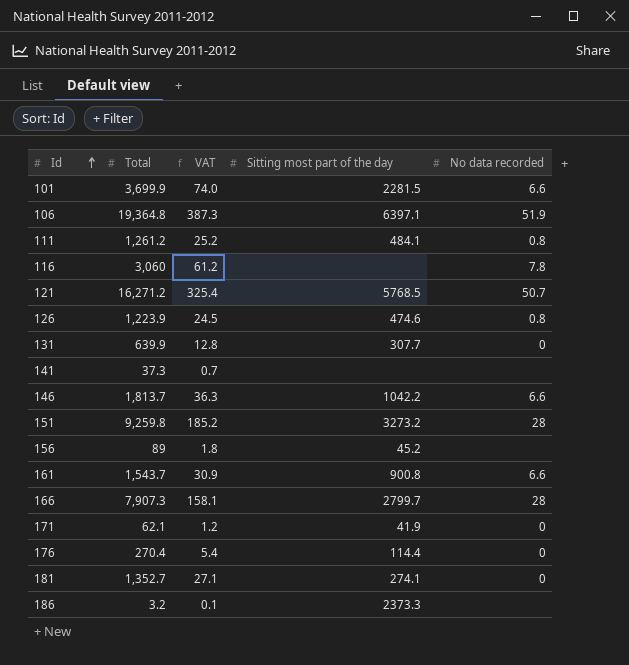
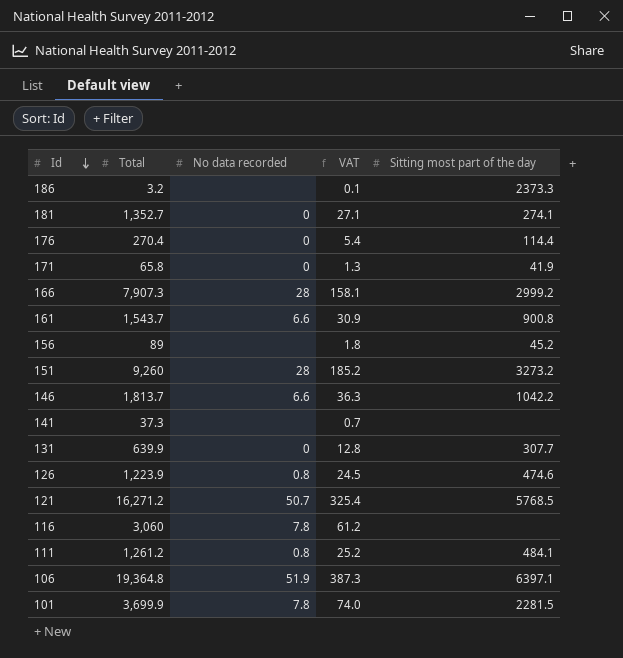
row order: Id ascending -> Id descending
column No data recorded | position: 5 -> 3
171 | Total: 62.1 -> 65.8
171 | VAT: 1.2 -> 1.3
166 | Sitting most part of the day: 2799.7 -> 2999.2
151 | Total: 9,259.8 -> 9,260
101 | No data recorded: 6.6 -> 7.8

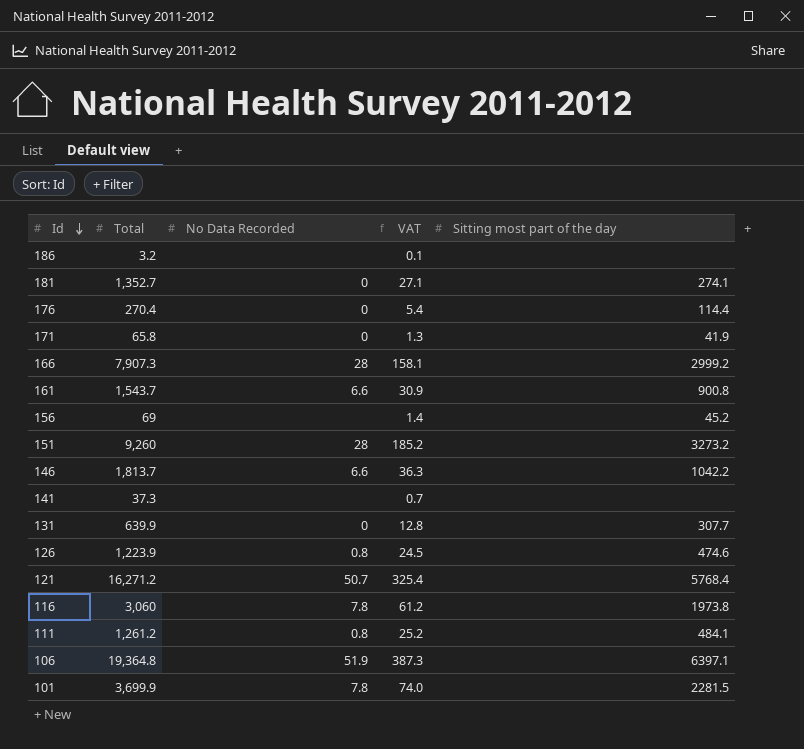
column name: No data recorded -> No Data Recorded
186 | Sitting most part of the day: 2373.3 -> none
156 | Total: 89 -> 69
156 | VAT: 1.8 -> 1.4
121 | Sitting most part of the day: 5768.5 -> 5768.4
116 | Sitting most part of the day: none -> 1973.8

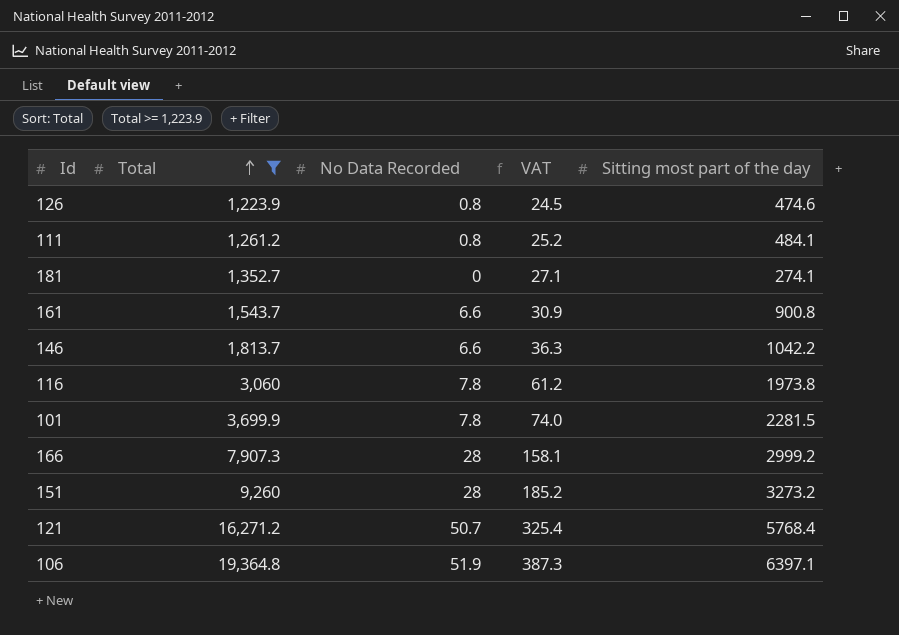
filter: none -> Total >= 1,223.9
row order: Id descending -> Total ascending

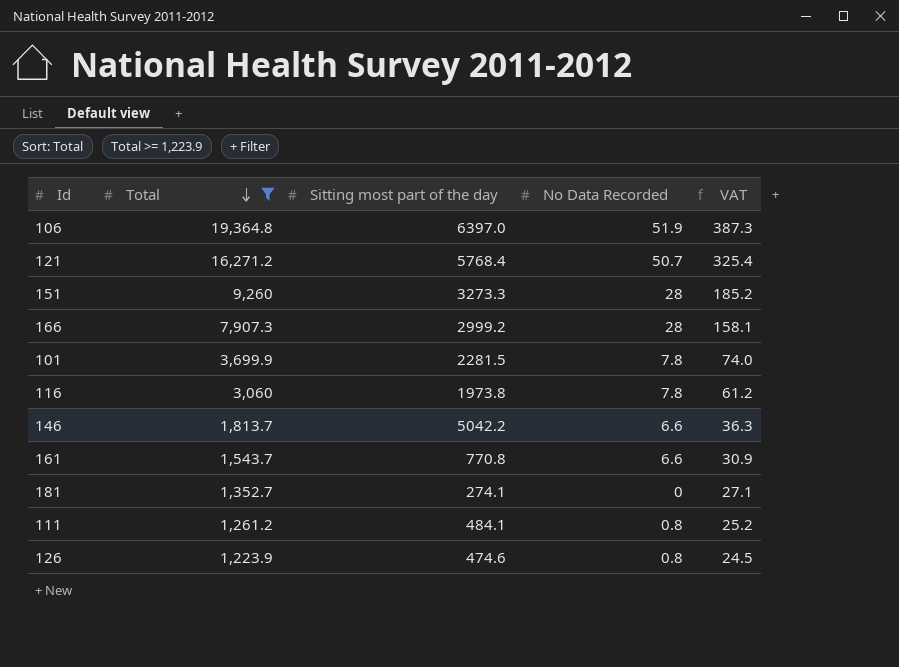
row order: Total ascending -> Total descending
column Sitting most part of the day | position: 5 -> 3
106 | Sitting most part of the day: 6397.1 -> 6397.0
151 | Sitting most part of the day: 3273.2 -> 3273.3
146 | Sitting most part of the day: 1042.2 -> 5042.2
161 | Sitting most part of the day: 900.8 -> 770.8

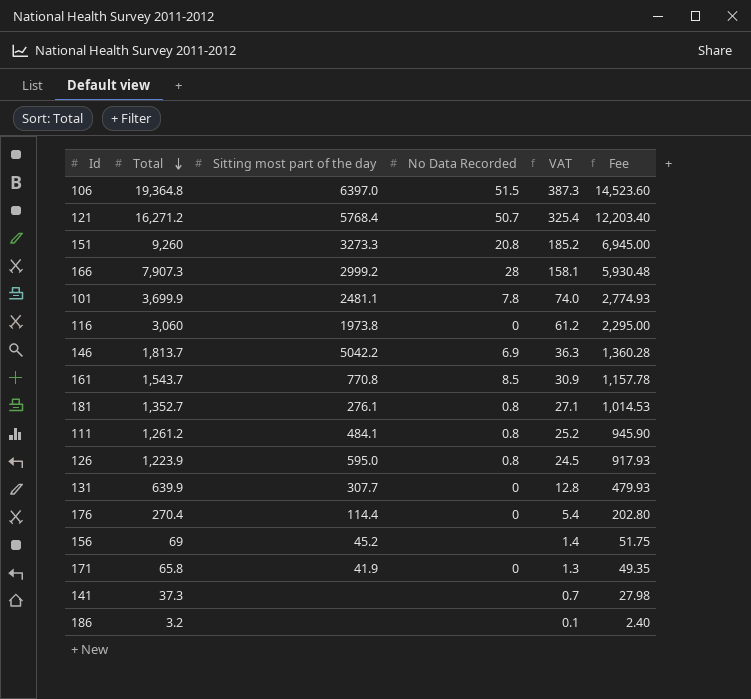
filter: Total >= 1,223.9 -> none
column Fee | formula: none -> [Total] * 0.75
106 | No Data Recorded: 51.9 -> 51.5
151 | No Data Recorded: 28 -> 20.8
101 | Sitting most part of the day: 2281.5 -> 2481.1
116 | No Data Recorded: 7.8 -> 0
146 | No Data Recorded: 6.6 -> 6.9
161 | No Data Recorded: 6.6 -> 8.5
181 | Sitting most part of the day: 274.1 -> 276.1
181 | No Data Recorded: 0 -> 0.8
126 | Sitting most part of the day: 474.6 -> 595.0

